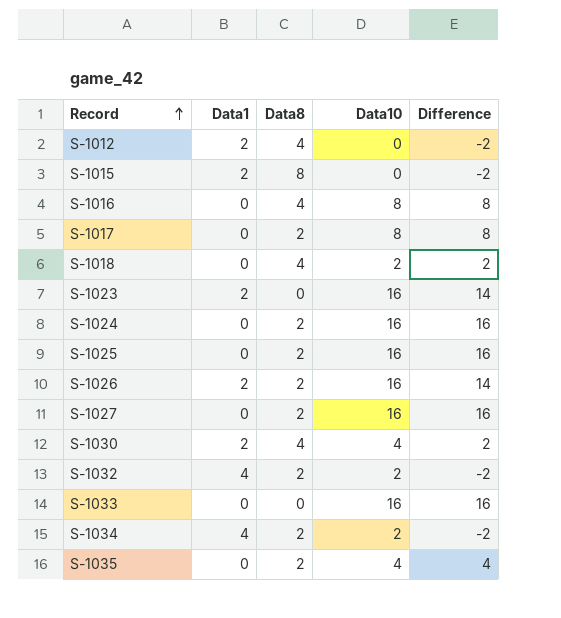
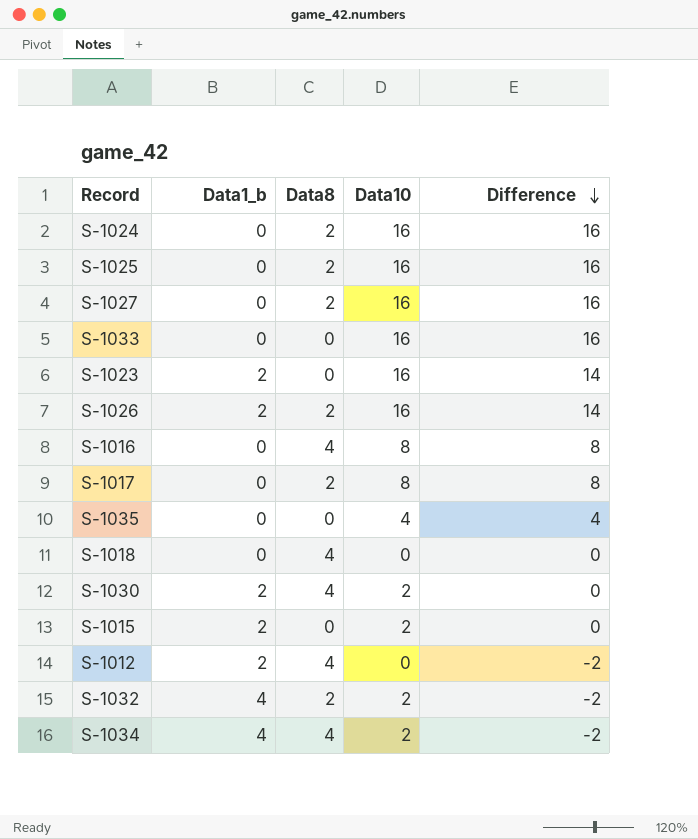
row order: Record ascending -> Difference descending
column name: Data1 -> Data1_b
S-1035 | Data8: 2 -> 0
S-1018 | Data10: 2 -> 0
S-1018 | Difference: 2 -> 0
S-1030 | Data10: 4 -> 2
S-1030 | Difference: 2 -> 0
S-1015 | Data8: 8 -> 0
S-1015 | Data10: 0 -> 2
S-1015 | Difference: -2 -> 0
S-1034 | Data8: 2 -> 4

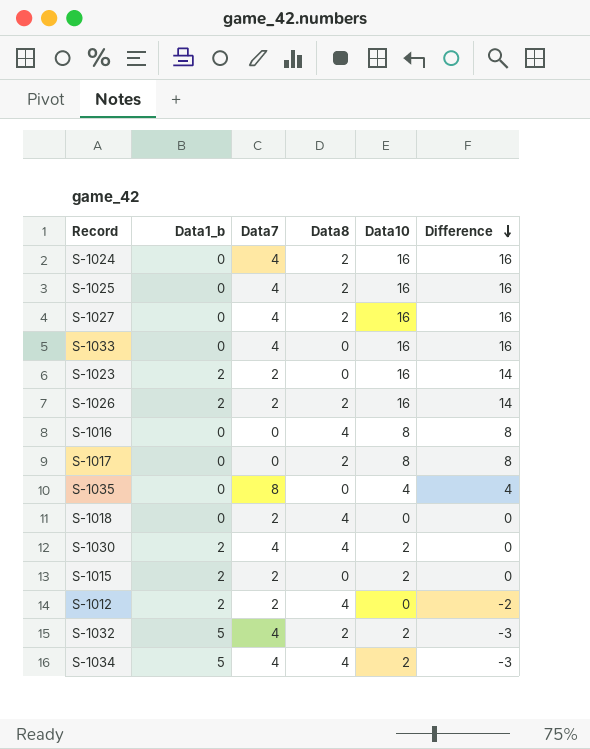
column Data7 | position: none -> 3
S-1032 | Data1_b: 4 -> 5
S-1032 | Difference: -2 -> -3
S-1034 | Data1_b: 4 -> 5
S-1034 | Difference: -2 -> -3

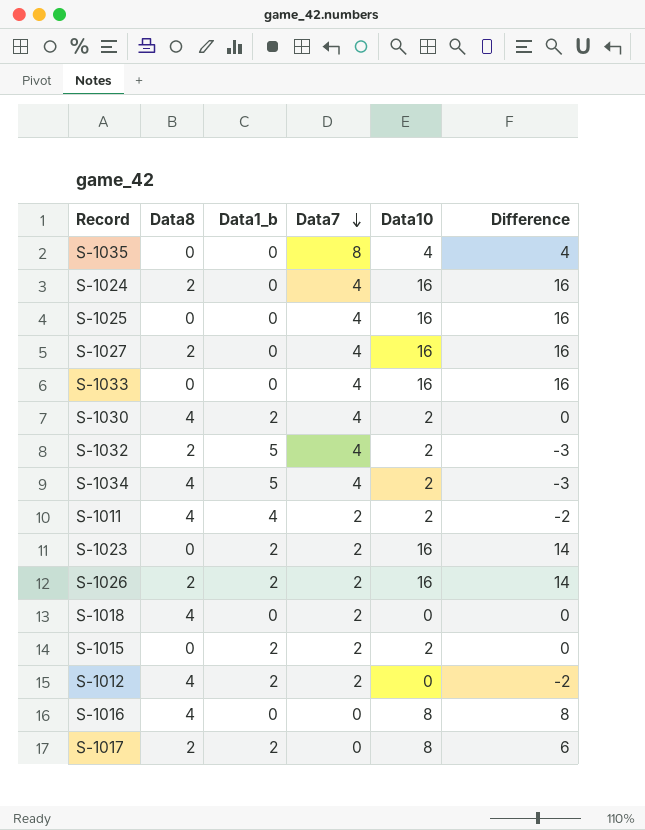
row order: Difference descending -> Data7 descending
column Data8 | position: 4 -> 2
S-1025 | Data8: 2 -> 0
row S-1011: none -> 4 | 4 | 2 | 2 | -2
S-1017 | Data1_b: 0 -> 2
S-1017 | Difference: 8 -> 6

